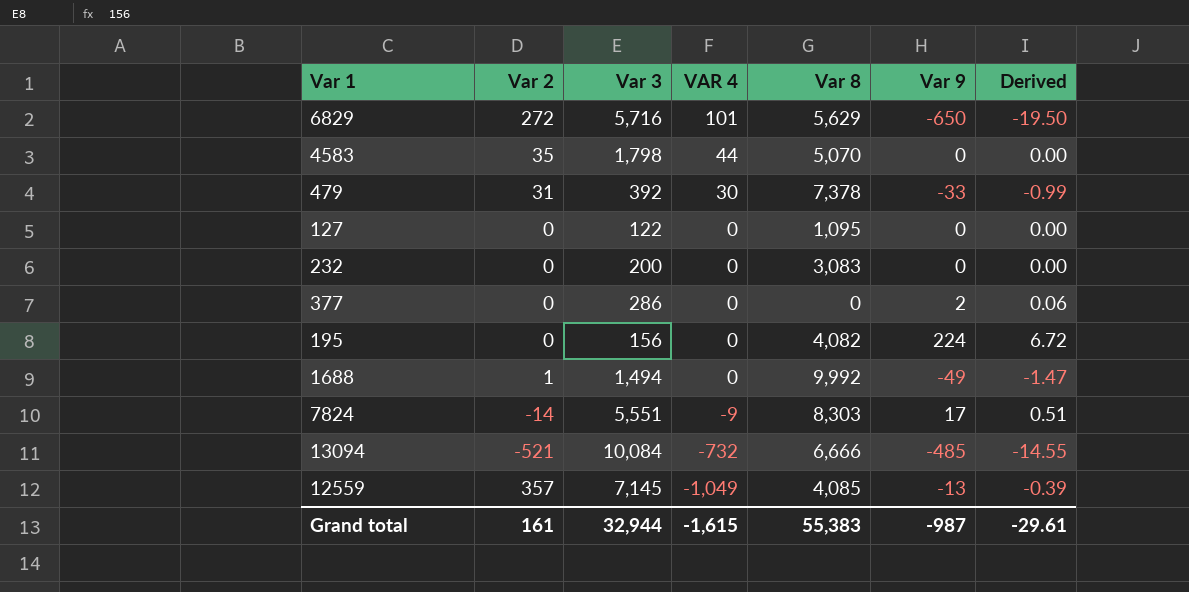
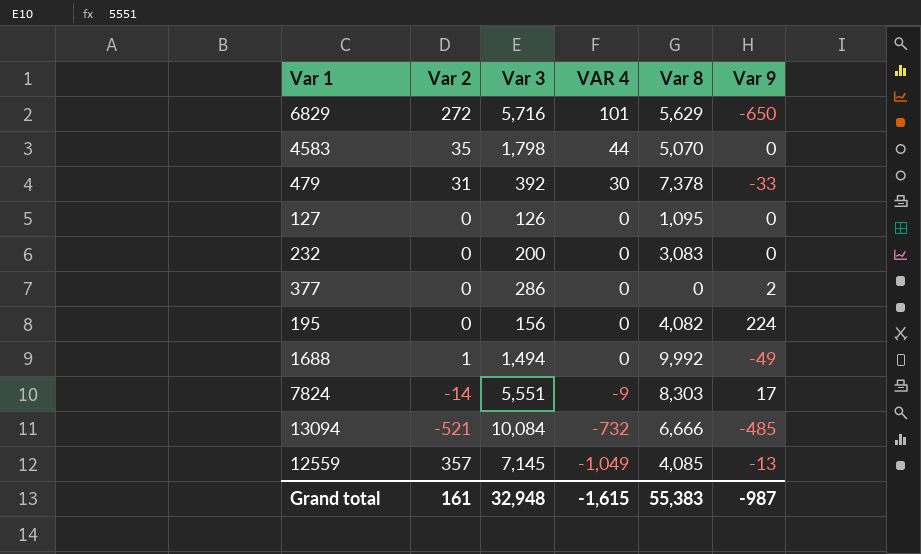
column Derived | formula: [Var 9] * 0.03 -> none
127 | Var 3: 122 -> 126
Grand total | Var 3: 32,944 -> 32,948

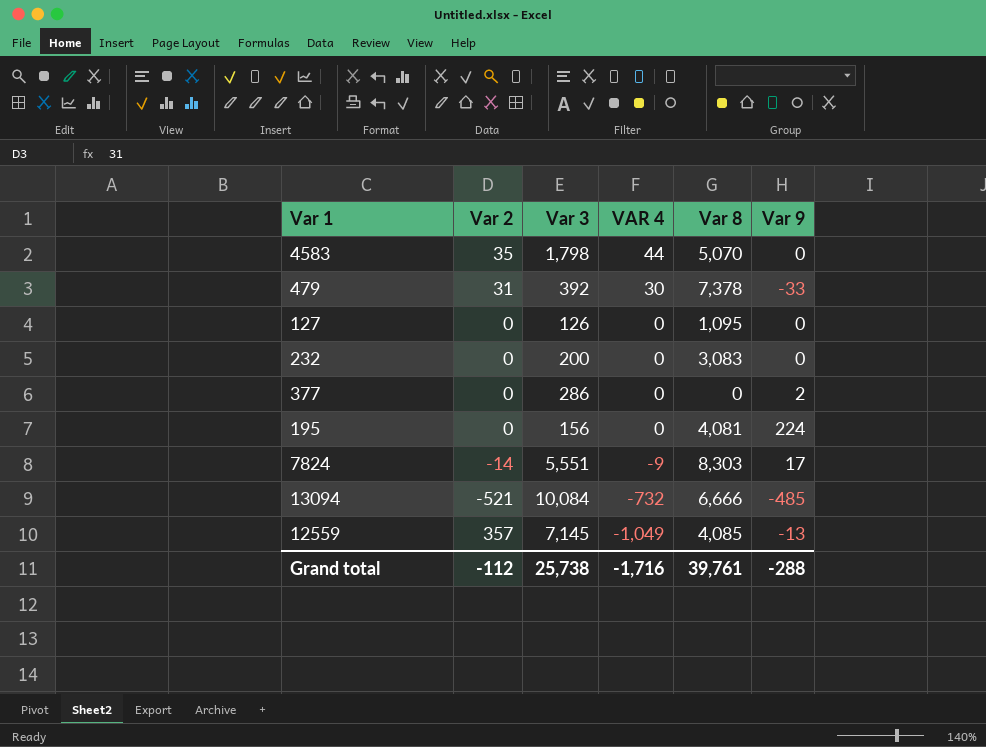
row 6829: 272 | 5,716 | 101 | 5,629 | -650 -> none
row 1688: 1 | 1,494 | 0 | 9,992 | -49 -> none
195 | Var 8: 4,082 -> 4,081
Grand total | Var 2: 161 -> -112
Grand total | Var 3: 32,948 -> 25,738
Grand total | VAR 4: -1,615 -> -1,716
Grand total | Var 8: 55,383 -> 39,761
Grand total | Var 9: -987 -> -288

